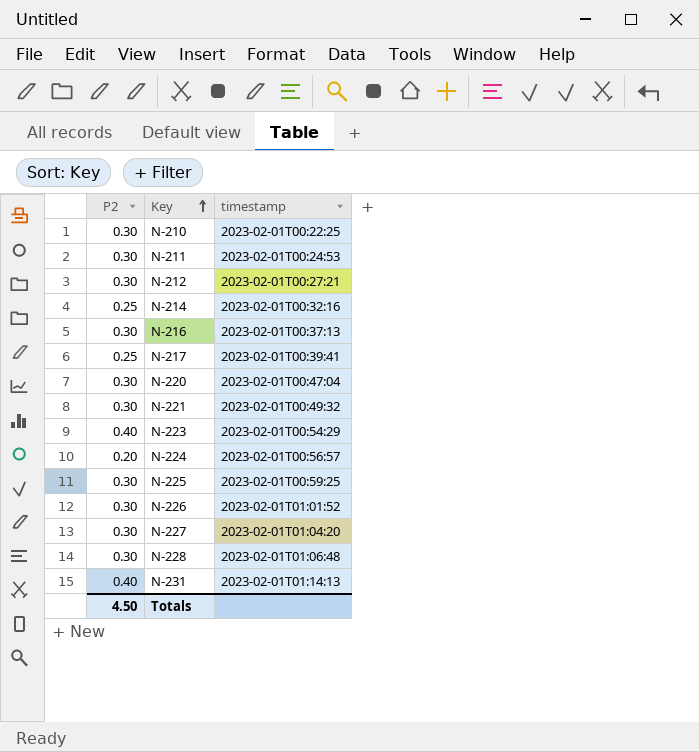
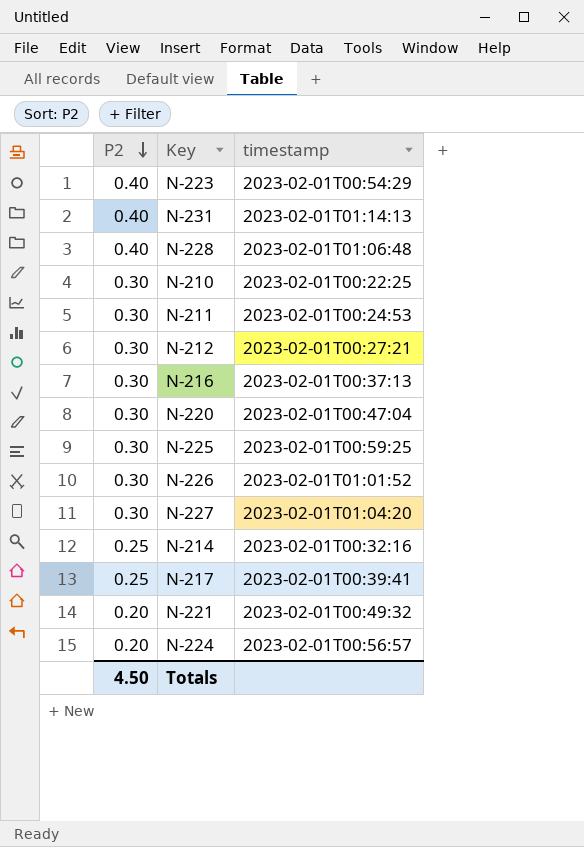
row order: Key ascending -> P2 descending
N-228 | P2: 0.30 -> 0.40
N-221 | P2: 0.30 -> 0.20

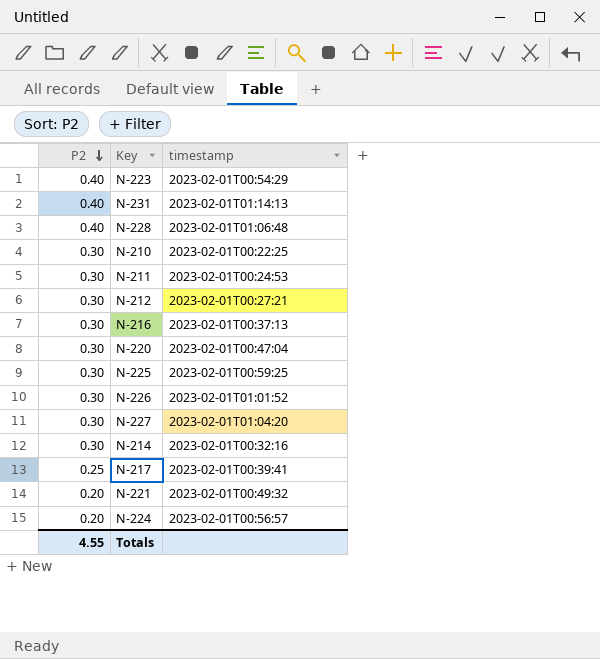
N-214 | P2: 0.25 -> 0.30
Totals | P2: 4.50 -> 4.55

